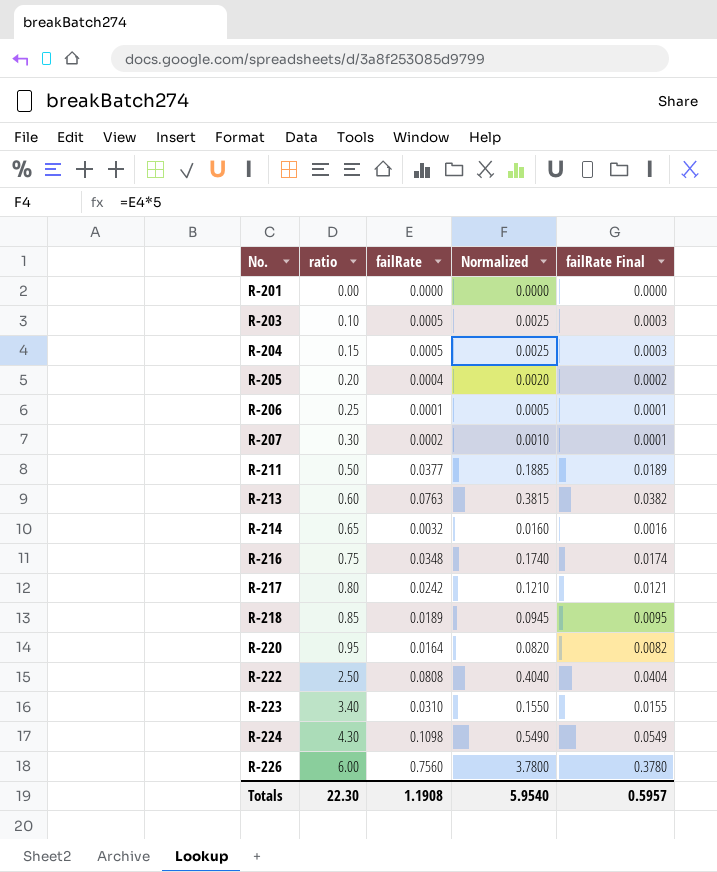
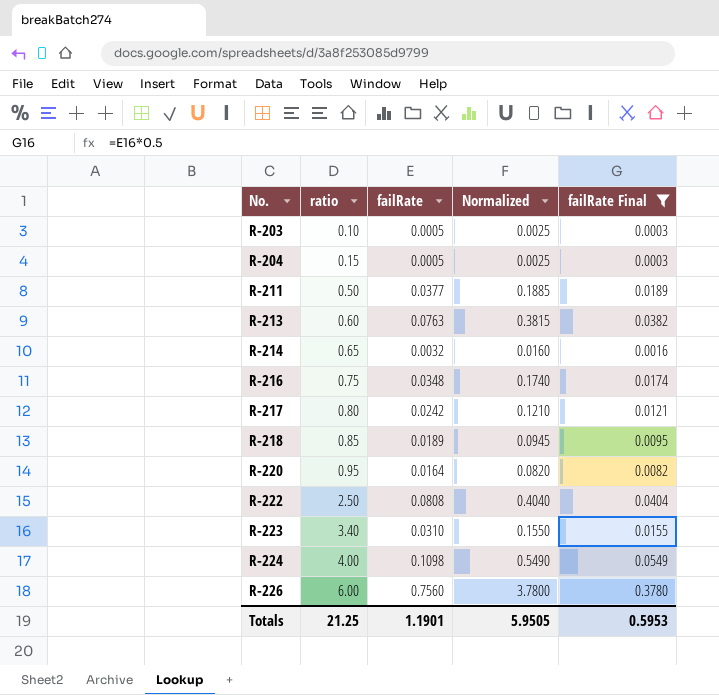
filter: none -> failRate Final >= 0.0003
R-224 | ratio: 4.30 -> 4.00
Totals | ratio: 22.30 -> 21.25
Totals | failRate: 1.1908 -> 1.1901
Totals | Normalized: 5.9540 -> 5.9505
Totals | failRate Final: 0.5957 -> 0.5953

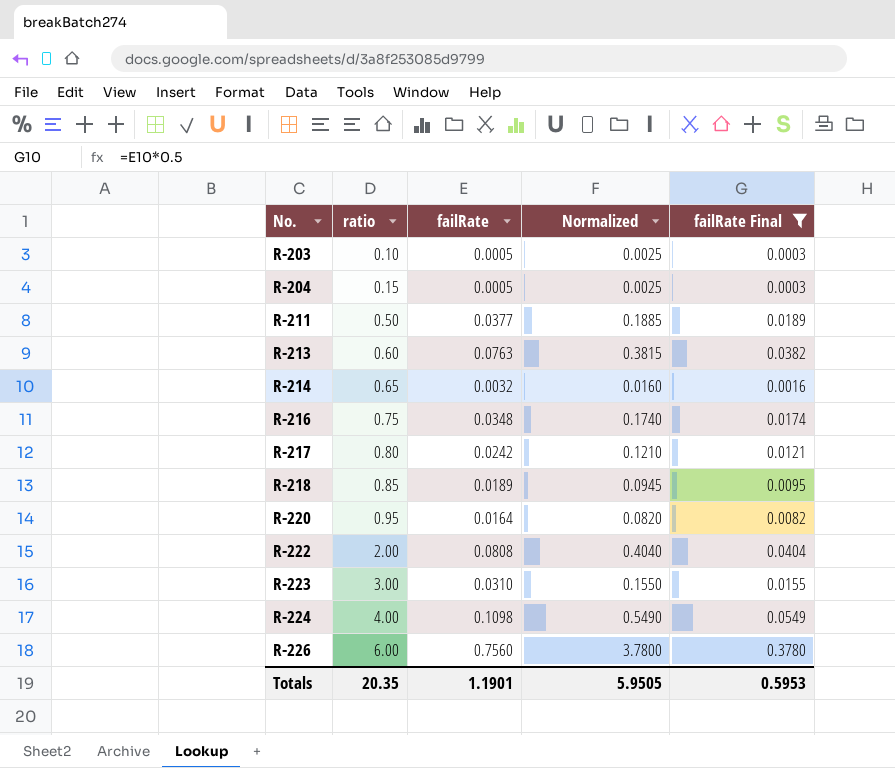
R-222 | ratio: 2.50 -> 2.00
R-223 | ratio: 3.40 -> 3.00
Totals | ratio: 21.25 -> 20.35

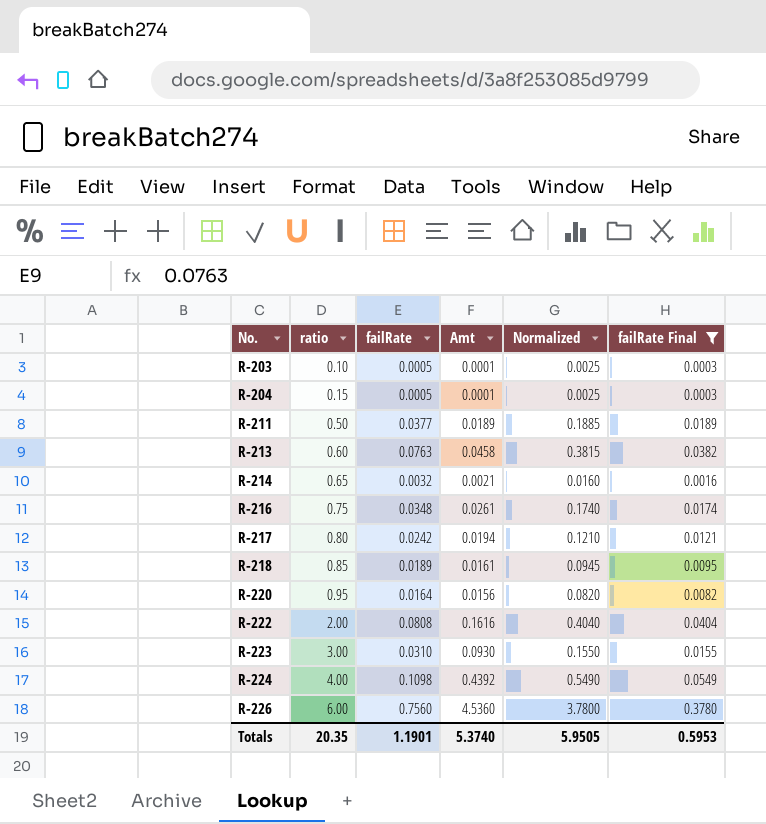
column Amt | formula: none -> [ratio] * [failRate]

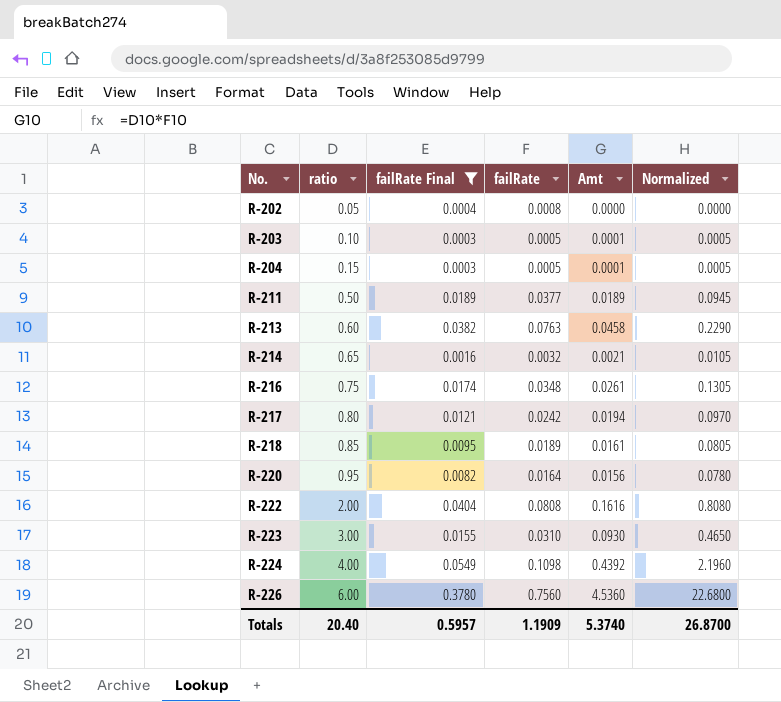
column failRate Final | position: 6 -> 3
column Normalized | formula: [failRate] * 5 -> [Amt] * 5
row R-202: none -> 0.05 | 0.0004 | 0.0008 | 0.0000 | 0.0000
Totals | ratio: 20.35 -> 20.40
Totals | failRate Final: 0.5953 -> 0.5957
Totals | failRate: 1.1901 -> 1.1909
Totals | Normalized: 5.9505 -> 26.8700

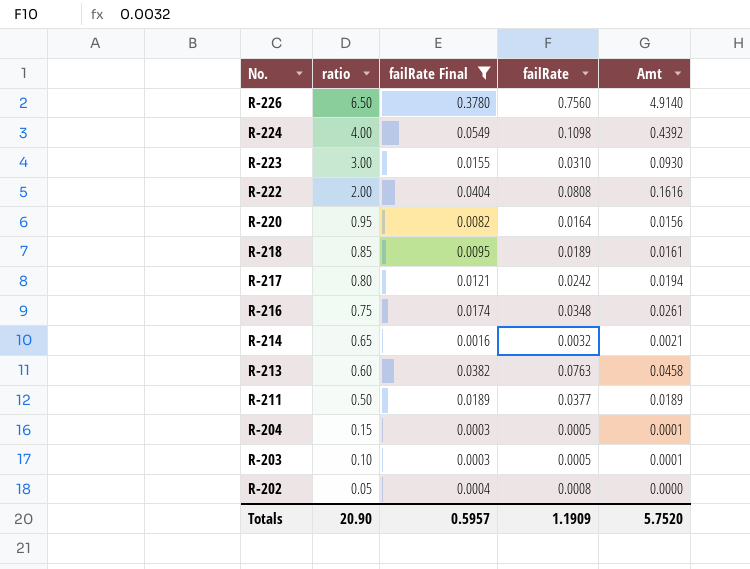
row order: No. ascending -> No. descending
column Normalized | formula: [Amt] * 5 -> none
R-226 | ratio: 6.00 -> 6.50
R-226 | Amt: 4.5360 -> 4.9140
Totals | ratio: 20.40 -> 20.90
Totals | Amt: 5.3740 -> 5.7520

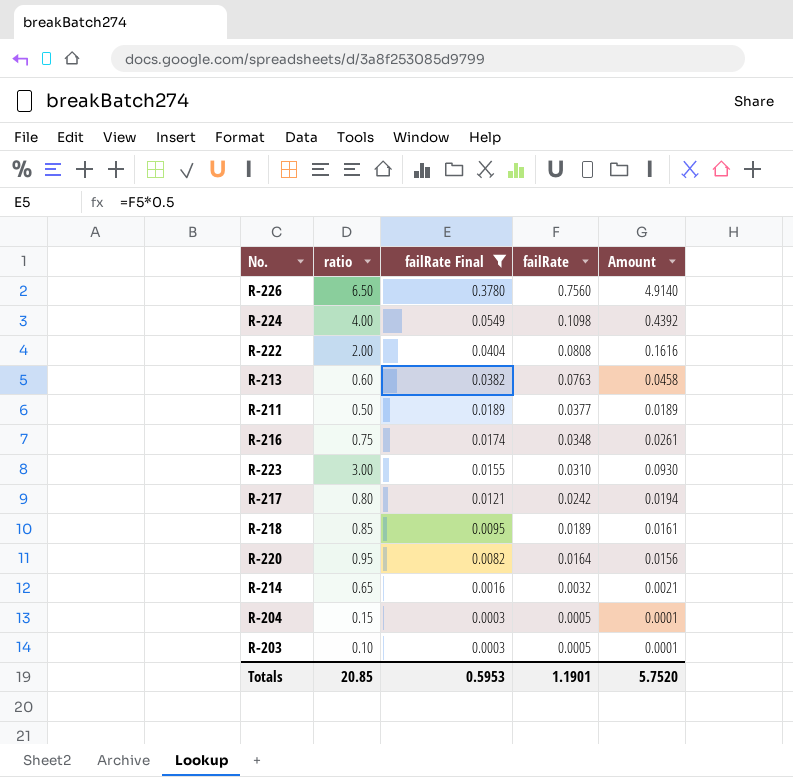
row order: No. descending -> failRate Final descending
column name: Amt -> Amount
row R-202: 0.05 | 0.0004 | 0.0008 | 0.0000 -> none
Totals | ratio: 20.90 -> 20.85
Totals | failRate Final: 0.5957 -> 0.5953
Totals | failRate: 1.1909 -> 1.1901

